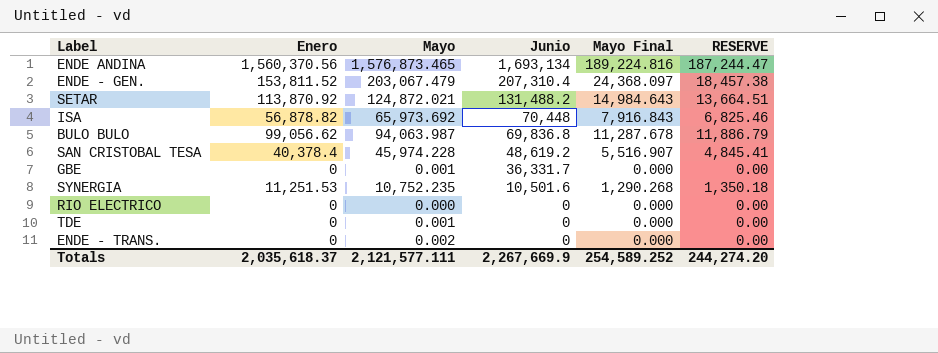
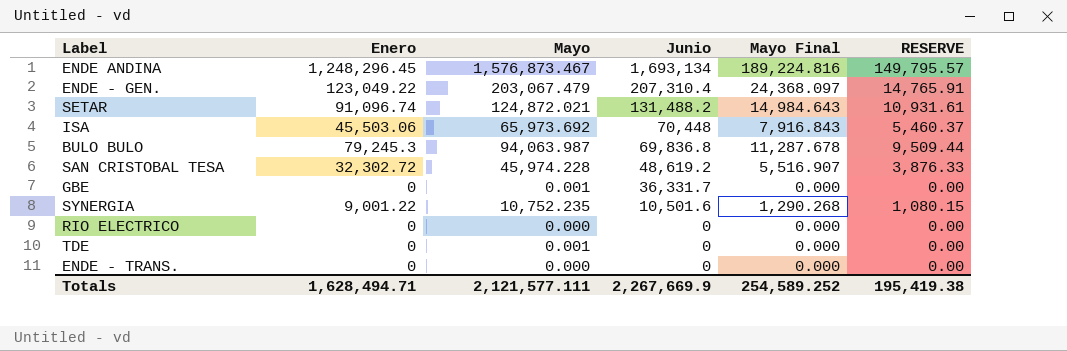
ENDE ANDINA | Enero: 1,560,370.56 -> 1,248,296.45
ENDE ANDINA | Mayo: 1,576,873.465 -> 1,576,873.467
ENDE ANDINA | RESERVE: 187,244.47 -> 149,795.57
ENDE - GEN. | Enero: 153,811.52 -> 123,049.22
ENDE - GEN. | RESERVE: 18,457.38 -> 14,765.91
SETAR | Enero: 113,870.92 -> 91,096.74
SETAR | RESERVE: 13,664.51 -> 10,931.61
ISA | Enero: 56,878.82 -> 45,503.06
ISA | RESERVE: 6,825.46 -> 5,460.37
BULO BULO | Enero: 99,056.62 -> 79,245.3
BULO BULO | RESERVE: 11,886.79 -> 9,509.44
SAN CRISTOBAL TESA | Enero: 40,378.4 -> 32,302.72
SAN CRISTOBAL TESA | RESERVE: 4,845.41 -> 3,876.33
SYNERGIA | Enero: 11,251.53 -> 9,001.22
SYNERGIA | RESERVE: 1,350.18 -> 1,080.15
ENDE - TRANS. | Mayo: 0.002 -> 0.000
Totals | Enero: 2,035,618.37 -> 1,628,494.71
Totals | RESERVE: 244,274.20 -> 195,419.38

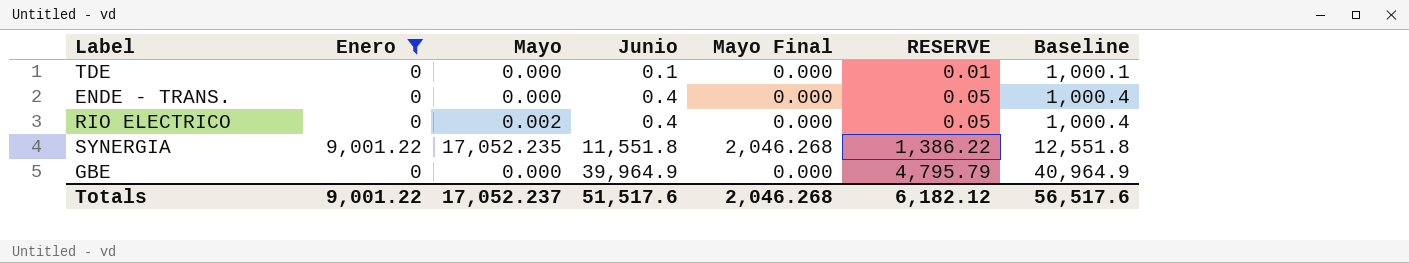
filter: none -> Enero <= 9,001.22
row order: Junio descending -> Junio ascending
column RESERVE | formula: [Enero] * 0.12 -> [Junio] * 0.12
column Baseline | formula: none -> [Junio] + 1000
TDE | Mayo: 0.001 -> 0.000
TDE | Junio: 0 -> 0.1
ENDE - TRANS. | Junio: 0 -> 0.4
RIO ELECTRICO | Mayo: 0.000 -> 0.002
RIO ELECTRICO | Junio: 0 -> 0.4
SYNERGIA | Mayo: 10,752.235 -> 17,052.235
SYNERGIA | Junio: 10,501.6 -> 11,551.8
SYNERGIA | Mayo Final: 1,290.268 -> 2,046.268
GBE | Mayo: 0.001 -> 0.000
GBE | Junio: 36,331.7 -> 39,964.9
Totals | Enero: 1,628,494.71 -> 9,001.22
Totals | Mayo: 2,121,577.111 -> 17,052.237
Totals | Junio: 2,267,669.9 -> 51,517.6
Totals | Mayo Final: 254,589.252 -> 2,046.268
Totals | RESERVE: 195,419.38 -> 6,182.12

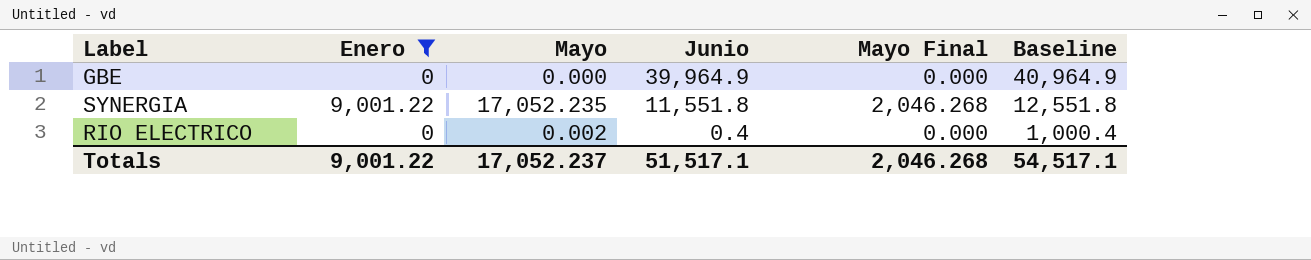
row order: Junio ascending -> Junio descending
column RESERVE | formula: [Junio] * 0.12 -> none
row TDE: 0 | 0.000 | 0.1 | 0.000 | 0.01 | 1,000.1 -> none
row ENDE - TRANS.: 0 | 0.000 | 0.4 | 0.000 | 0.05 | 1,000.4 -> none
Totals | Junio: 51,517.6 -> 51,517.1
Totals | Baseline: 56,517.6 -> 54,517.1

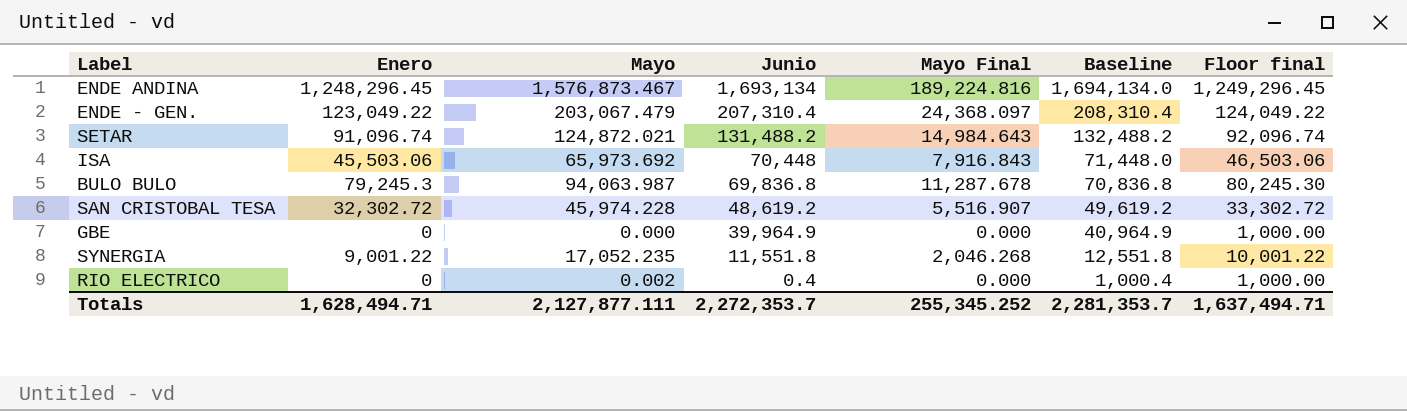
filter: Enero <= 9,001.22 -> none
column Floor final | formula: none -> [Enero] + 1000
Totals | Enero: 9,001.22 -> 1,628,494.71
Totals | Mayo: 17,052.237 -> 2,127,877.111
Totals | Junio: 51,517.1 -> 2,272,353.7
Totals | Mayo Final: 2,046.268 -> 255,345.252
Totals | Baseline: 54,517.1 -> 2,281,353.7

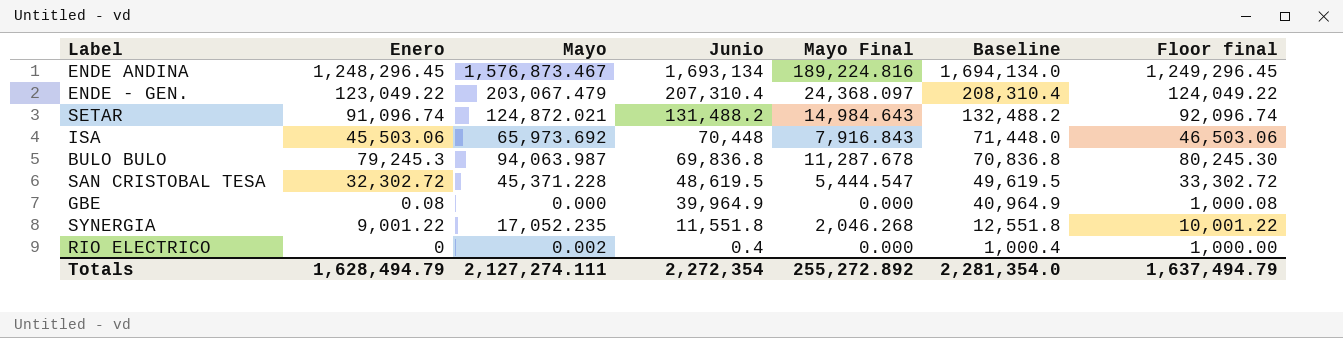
SAN CRISTOBAL TESA | Mayo: 45,974.228 -> 45,371.228
SAN CRISTOBAL TESA | Junio: 48,619.2 -> 48,619.5
SAN CRISTOBAL TESA | Mayo Final: 5,516.907 -> 5,444.547
SAN CRISTOBAL TESA | Baseline: 49,619.2 -> 49,619.5
GBE | Enero: 0 -> 0.08
GBE | Floor final: 1,000.00 -> 1,000.08
Totals | Enero: 1,628,494.71 -> 1,628,494.79
Totals | Mayo: 2,127,877.111 -> 2,127,274.111
Totals | Junio: 2,272,353.7 -> 2,272,354
Totals | Mayo Final: 255,345.252 -> 255,272.892
Totals | Baseline: 2,281,353.7 -> 2,281,354.0
Totals | Floor final: 1,637,494.71 -> 1,637,494.79

